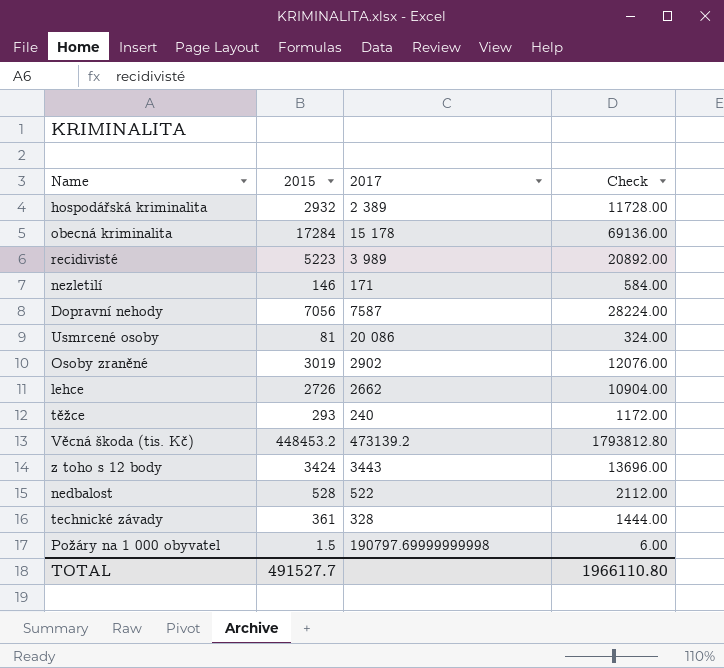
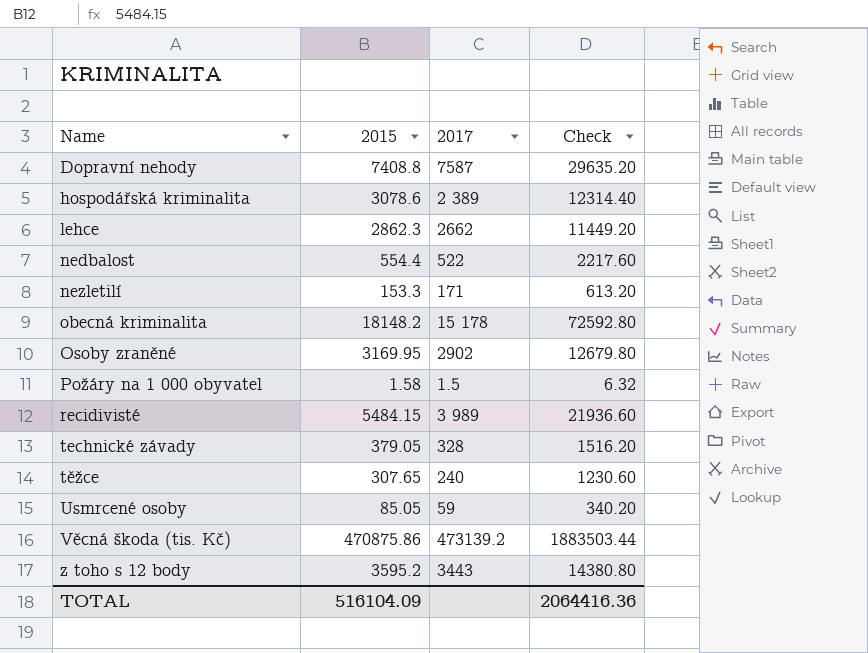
row order: none -> Name ascending
Dopravní nehody | 2015: 7056 -> 7408.8
Dopravní nehody | Check: 28224.00 -> 29635.20
hospodářská kriminalita | 2015: 2932 -> 3078.6
hospodářská kriminalita | Check: 11728.00 -> 12314.40
lehce | 2015: 2726 -> 2862.3
lehce | Check: 10904.00 -> 11449.20
nedbalost | 2015: 528 -> 554.4
nedbalost | Check: 2112.00 -> 2217.60
nezletilí | 2015: 146 -> 153.3
nezletilí | Check: 584.00 -> 613.20
obecná kriminalita | 2015: 17284 -> 18148.2
obecná kriminalita | Check: 69136.00 -> 72592.80
Osoby zraněné | 2015: 3019 -> 3169.95
Osoby zraněné | Check: 12076.00 -> 12679.80
Požáry na 1 000 obyvatel | 2015: 1.5 -> 1.58
Požáry na 1 000 obyvatel | 2017: 190797.69999999998 -> 1.5
Požáry na 1 000 obyvatel | Check: 6.00 -> 6.32
recidivisté | 2015: 5223 -> 5484.15
recidivisté | Check: 20892.00 -> 21936.60
technické závady | 2015: 361 -> 379.05
technické závady | Check: 1444.00 -> 1516.20
těžce | 2015: 293 -> 307.65
těžce | Check: 1172.00 -> 1230.60
Usmrcené osoby | 2015: 81 -> 85.05
Usmrcené osoby | 2017: 20 086 -> 59
Usmrcené osoby | Check: 324.00 -> 340.20
Věcná škoda (tis. Kč) | 2015: 448453.2 -> 470875.86
Věcná škoda (tis. Kč) | Check: 1793812.80 -> 1883503.44
z toho s 12 body | 2015: 3424 -> 3595.2
z toho s 12 body | Check: 13696.00 -> 14380.80
TOTAL | 2015: 491527.7 -> 516104.09
TOTAL | Check: 1966110.80 -> 2064416.36

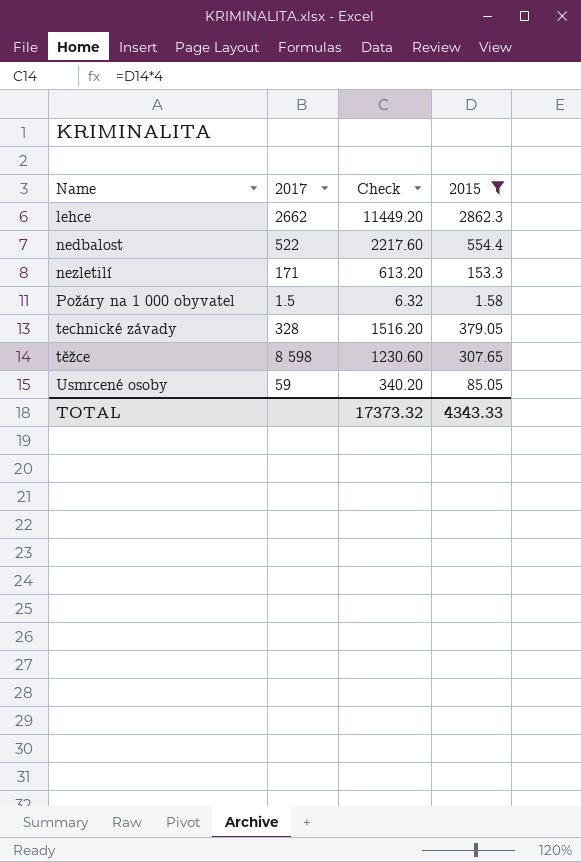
filter: none -> 2015 <= 2862.3
column 2015 | position: 2 -> 4
těžce | 2017: 240 -> 8 598
TOTAL | Check: 2064416.36 -> 17373.32
TOTAL | 2015: 516104.09 -> 4343.33

